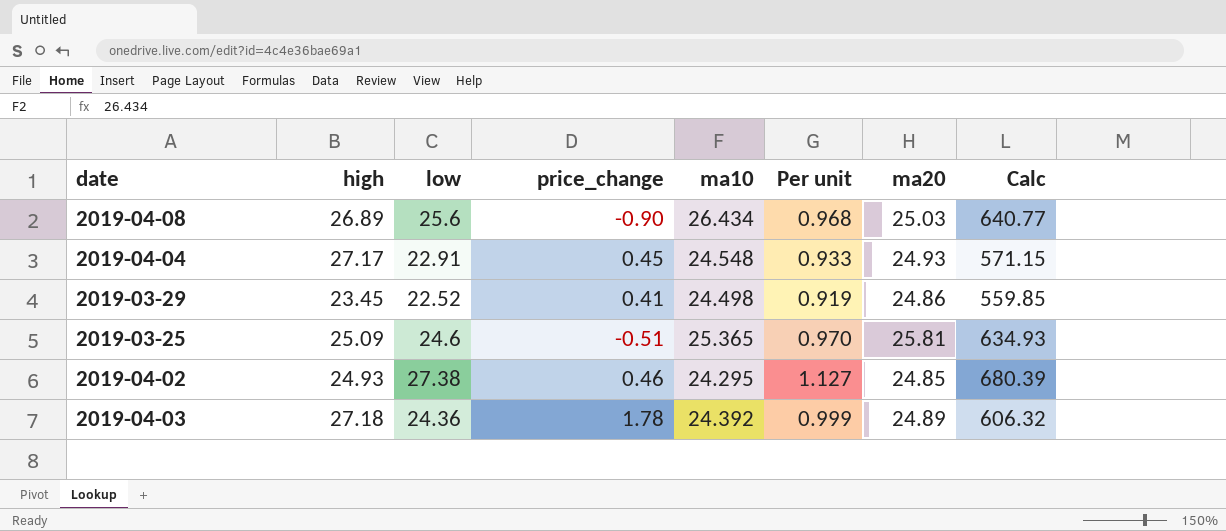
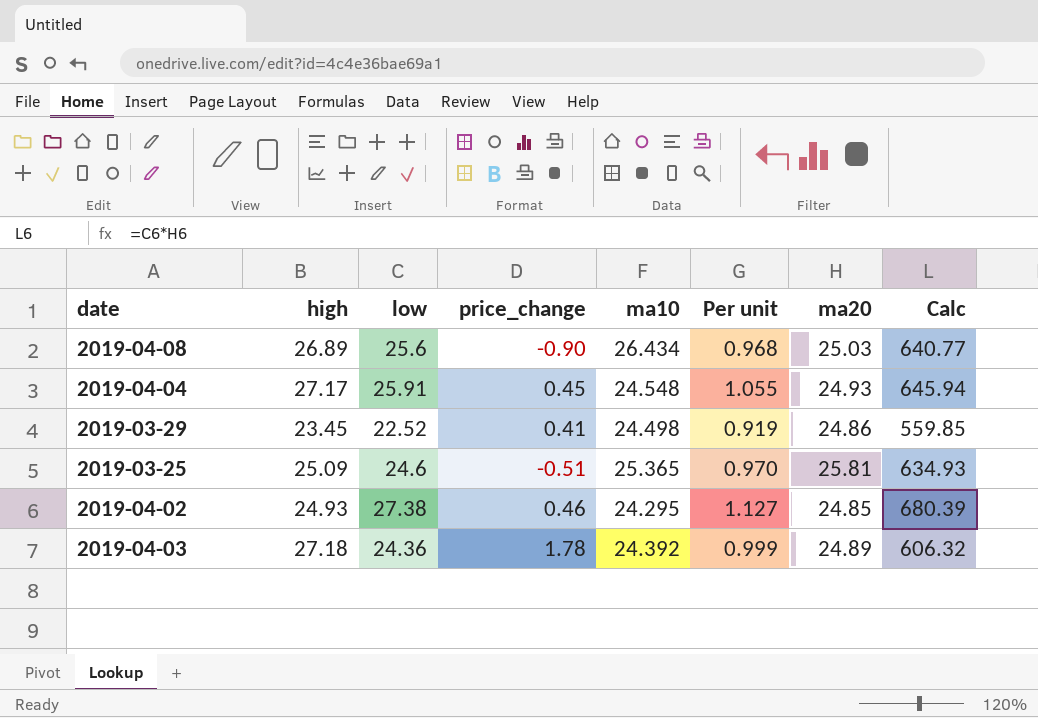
2019-04-04 | low: 22.91 -> 25.91
2019-04-04 | Per unit: 0.933 -> 1.055
2019-04-04 | Calc: 571.15 -> 645.94

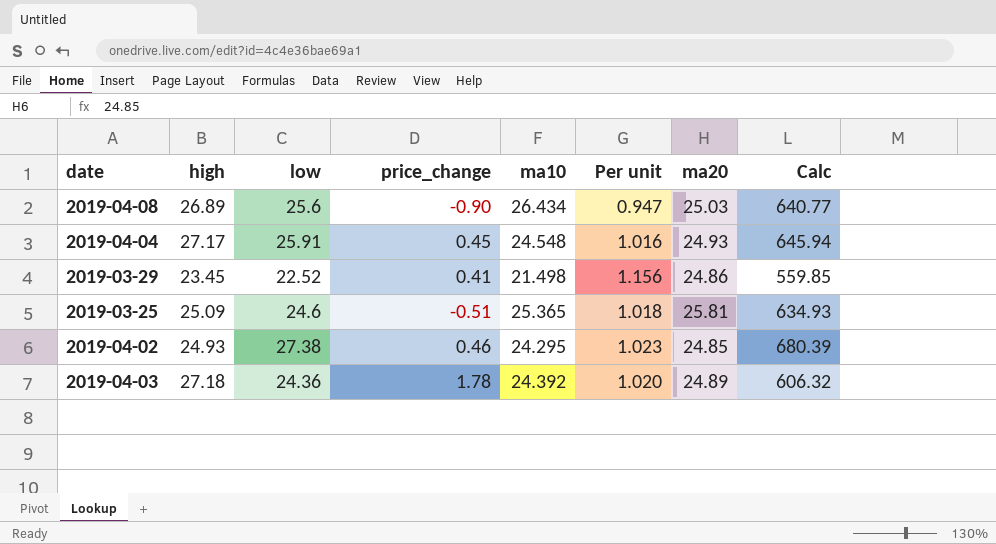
column Per unit | formula: [low] / [ma10] -> [ma20] / [ma10]
2019-03-29 | ma10: 24.498 -> 21.498

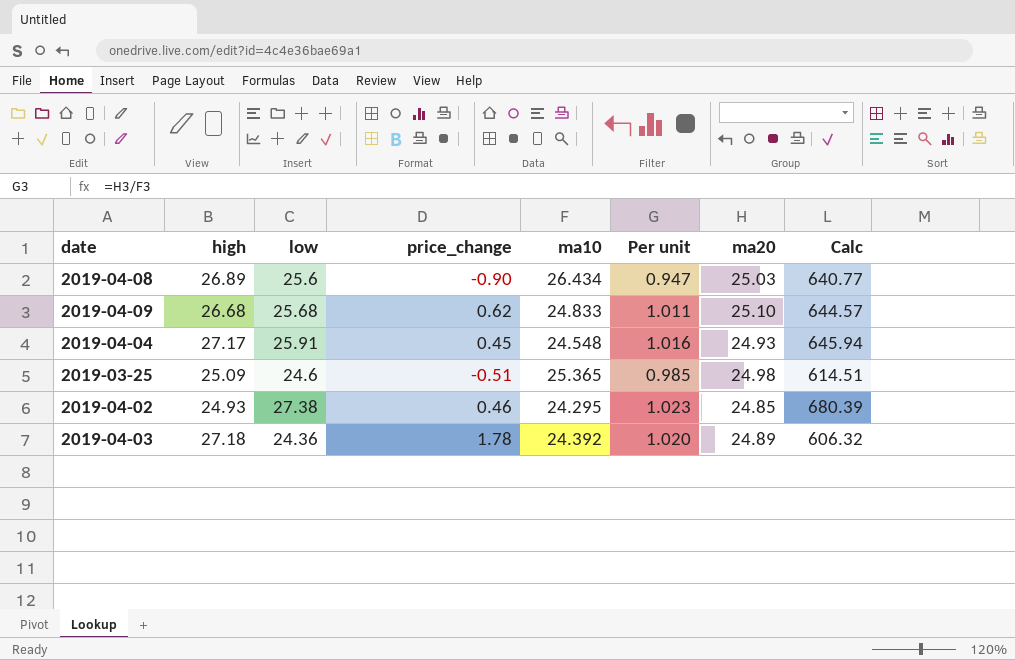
row 2019-03-29: 23.45 | 22.52 | 0.41 | 21.498 | 1.156 | 24.86 | 559.85 -> none
row 2019-04-09: none -> 26.68 | 25.68 | 0.62 | 24.833 | 1.011 | 25.10 | 644.57
2019-03-25 | Per unit: 1.018 -> 0.985
2019-03-25 | ma20: 25.81 -> 24.98
2019-03-25 | Calc: 634.93 -> 614.51

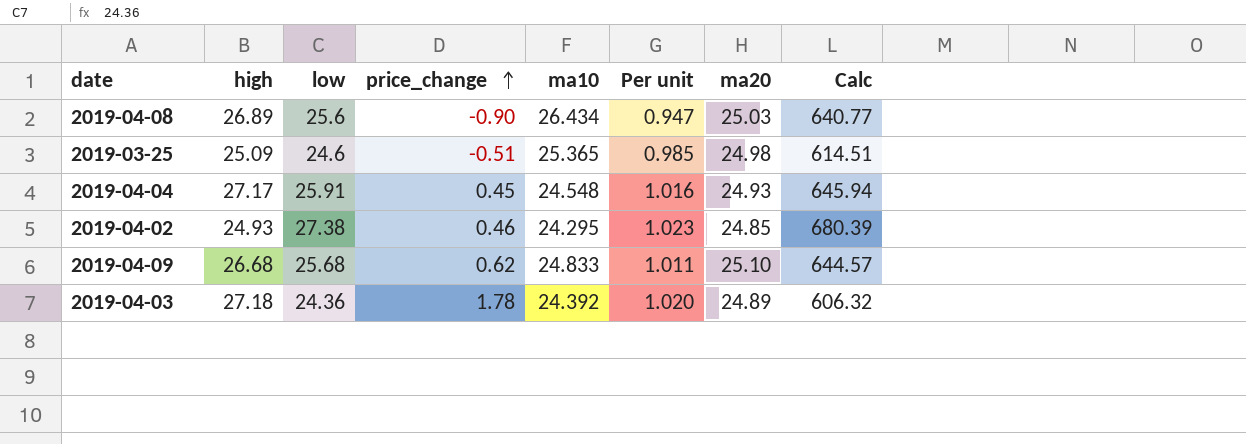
row order: none -> price_change ascending

